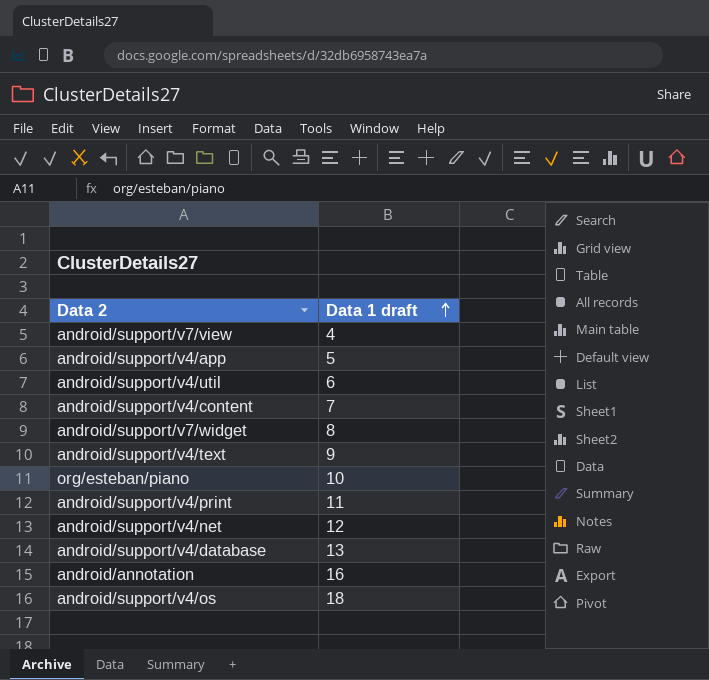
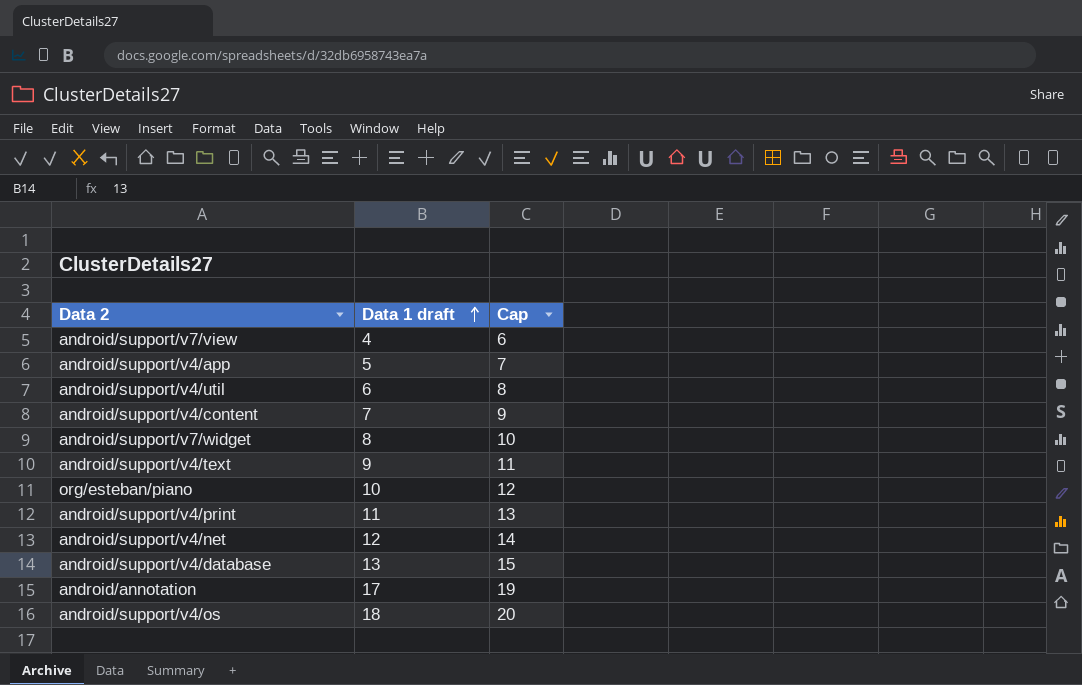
column Cap | formula: none -> [Data 1 draft] + 2
android/annotation | Data 1 draft: 16 -> 17

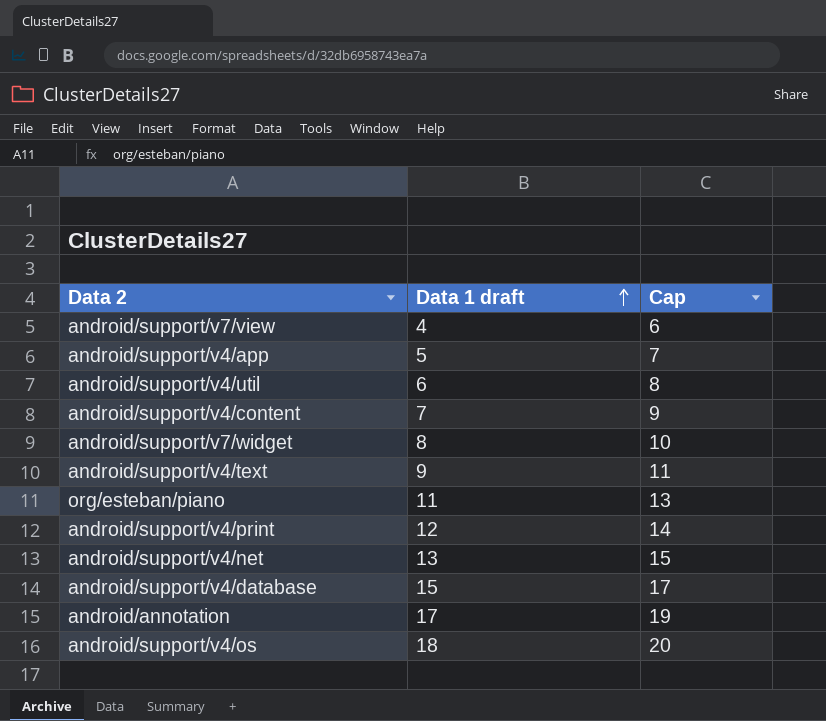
org/esteban/piano | Data 1 draft: 10 -> 11
org/esteban/piano | Cap: 12 -> 13
android/support/v4/print | Data 1 draft: 11 -> 12
android/support/v4/print | Cap: 13 -> 14
android/support/v4/net | Data 1 draft: 12 -> 13
android/support/v4/net | Cap: 14 -> 15
android/support/v4/database | Data 1 draft: 13 -> 15
android/support/v4/database | Cap: 15 -> 17

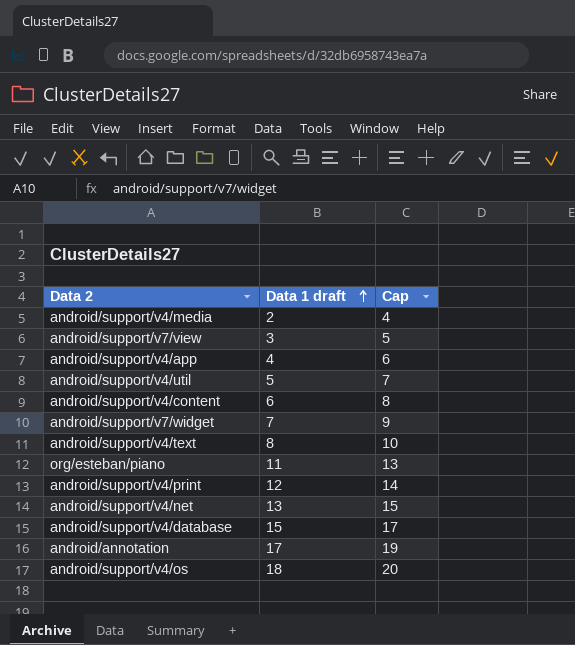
row android/support/v4/media: none -> 2 | 4
android/support/v7/view | Data 1 draft: 4 -> 3
android/support/v7/view | Cap: 6 -> 5
android/support/v4/app | Data 1 draft: 5 -> 4
android/support/v4/app | Cap: 7 -> 6
android/support/v4/util | Data 1 draft: 6 -> 5
android/support/v4/util | Cap: 8 -> 7
android/support/v4/content | Data 1 draft: 7 -> 6
android/support/v4/content | Cap: 9 -> 8
android/support/v7/widget | Data 1 draft: 8 -> 7
android/support/v7/widget | Cap: 10 -> 9
android/support/v4/text | Data 1 draft: 9 -> 8
android/support/v4/text | Cap: 11 -> 10

